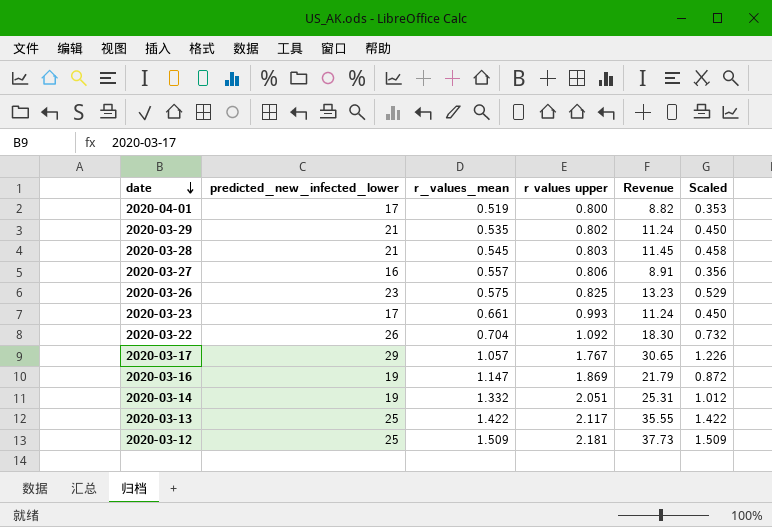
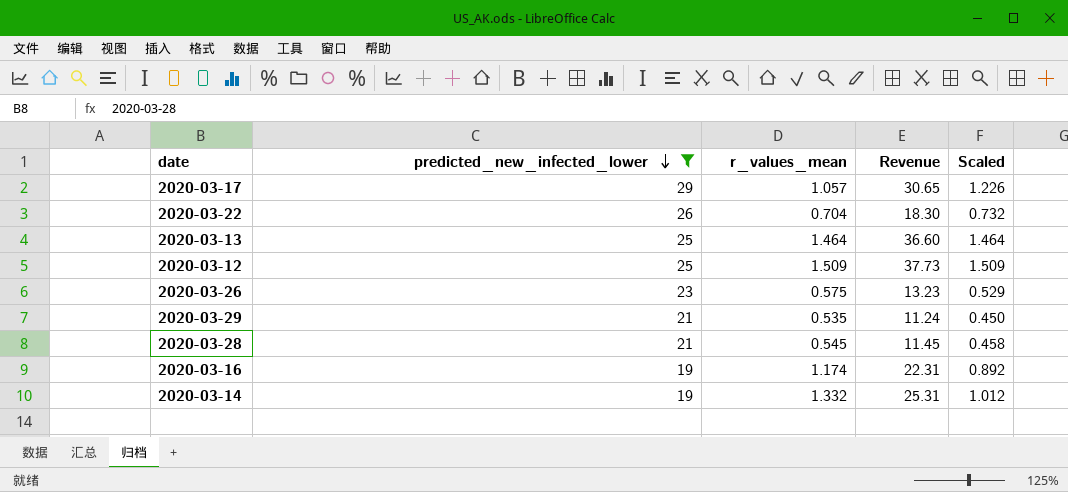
filter: none -> predicted_new_infected_lower >= 19
row order: date descending -> predicted_new_infected_lower descending
column r values upper | position: 4 -> none
2020-03-13 | r_values_mean: 1.422 -> 1.464
2020-03-13 | Revenue: 35.55 -> 36.60
2020-03-13 | Scaled: 1.422 -> 1.464
2020-03-16 | r_values_mean: 1.147 -> 1.174
2020-03-16 | Revenue: 21.79 -> 22.31
2020-03-16 | Scaled: 0.872 -> 0.892

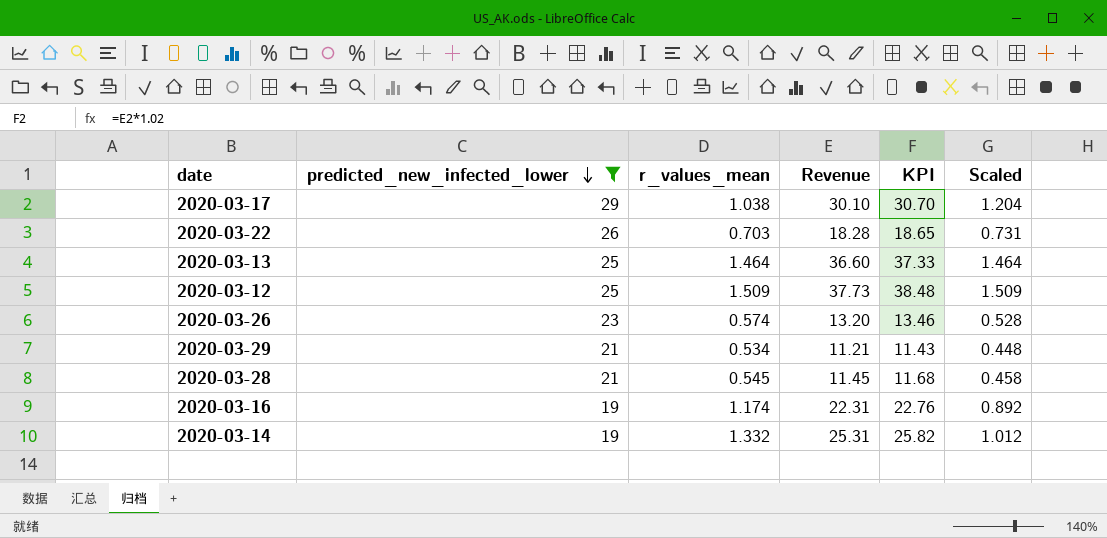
column KPI | formula: none -> [Revenue] * 1.02
2020-03-17 | r_values_mean: 1.057 -> 1.038
2020-03-17 | Revenue: 30.65 -> 30.10
2020-03-17 | Scaled: 1.226 -> 1.204
2020-03-22 | r_values_mean: 0.704 -> 0.703
2020-03-22 | Revenue: 18.30 -> 18.28
2020-03-22 | Scaled: 0.732 -> 0.731
2020-03-26 | r_values_mean: 0.575 -> 0.574
2020-03-26 | Revenue: 13.23 -> 13.20
2020-03-26 | Scaled: 0.529 -> 0.528
2020-03-29 | r_values_mean: 0.535 -> 0.534
2020-03-29 | Revenue: 11.24 -> 11.21
2020-03-29 | Scaled: 0.450 -> 0.448

